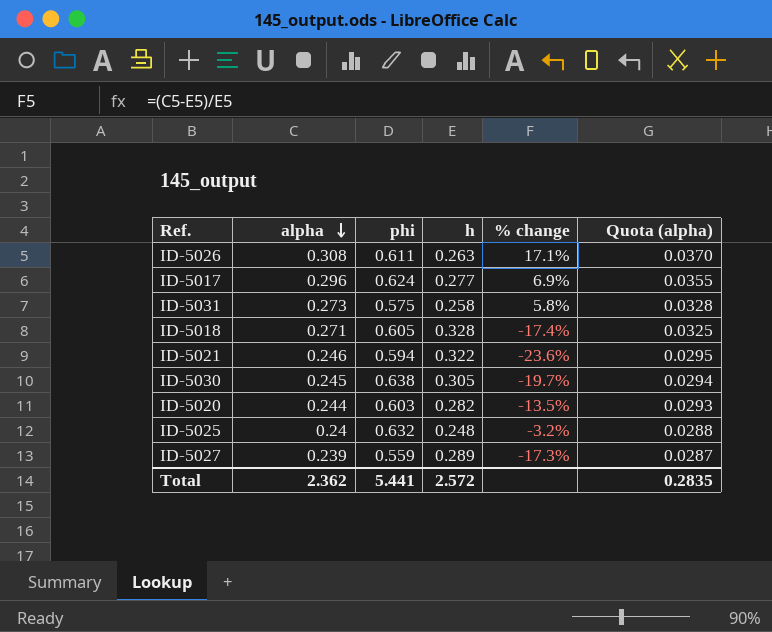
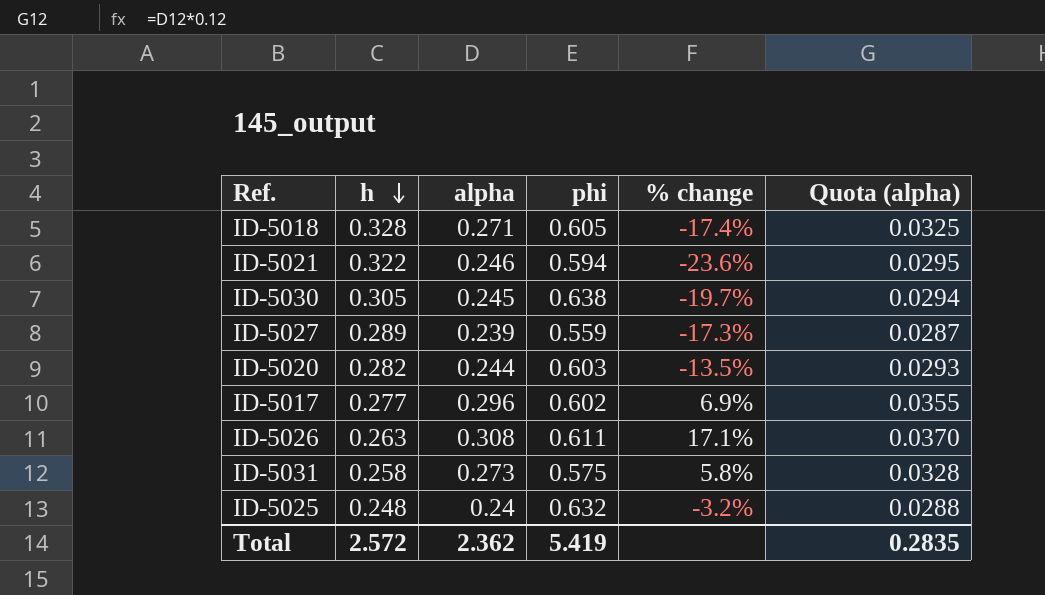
row order: alpha descending -> h descending
column h | position: 4 -> 2
ID-5017 | phi: 0.624 -> 0.602
Total | phi: 5.441 -> 5.419

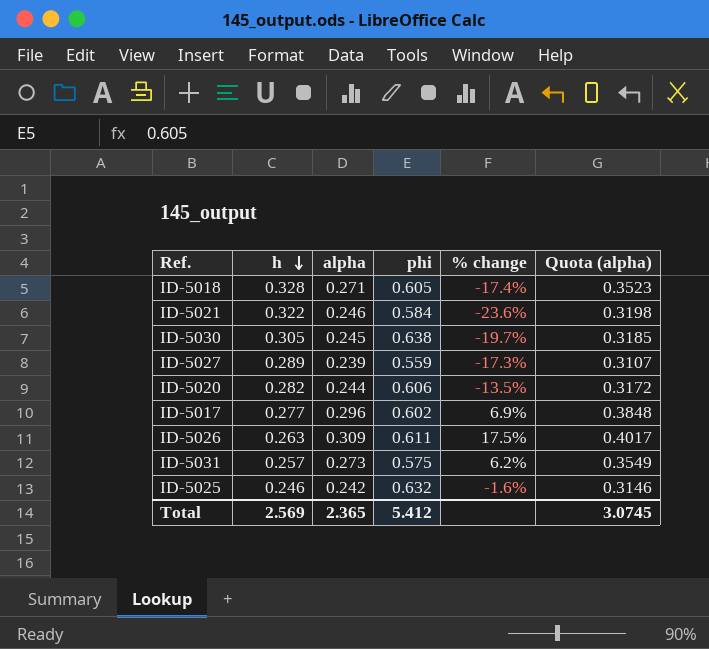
column Quota (alpha) | formula: [alpha] * 0.12 -> [alpha] * 1.3
ID-5021 | phi: 0.594 -> 0.584
ID-5020 | phi: 0.603 -> 0.606
ID-5026 | alpha: 0.308 -> 0.309
ID-5026 | % change: 17.1% -> 17.5%
ID-5031 | h: 0.258 -> 0.257
ID-5031 | % change: 5.8% -> 6.2%
ID-5025 | h: 0.248 -> 0.246
ID-5025 | alpha: 0.24 -> 0.242
ID-5025 | % change: -3.2% -> -1.6%
Total | h: 2.572 -> 2.569
Total | alpha: 2.362 -> 2.365
Total | phi: 5.419 -> 5.412
Total | Quota (alpha): 0.2835 -> 3.0745

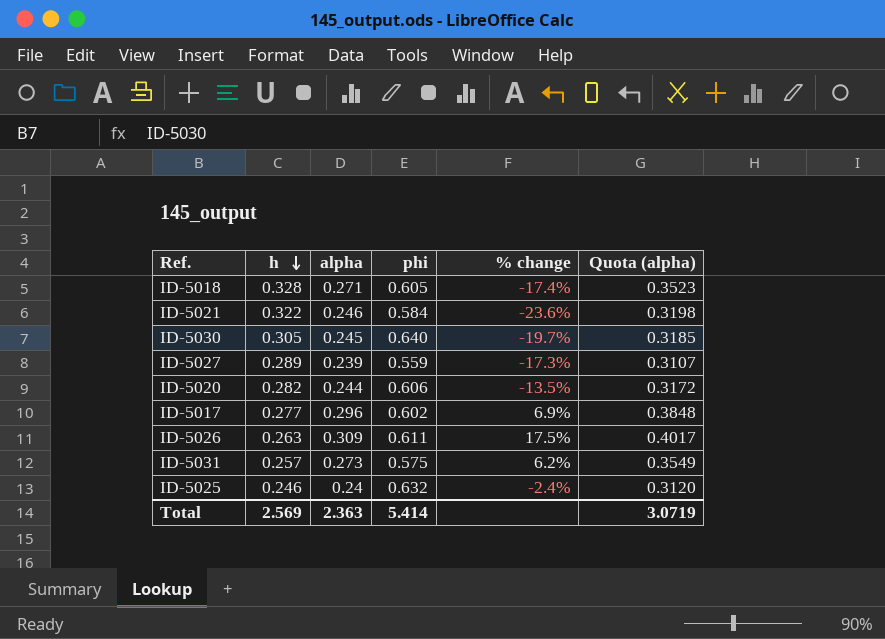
ID-5030 | phi: 0.638 -> 0.640
ID-5025 | alpha: 0.242 -> 0.24
ID-5025 | % change: -1.6% -> -2.4%
ID-5025 | Quota (alpha): 0.3146 -> 0.3120
Total | alpha: 2.365 -> 2.363
Total | phi: 5.412 -> 5.414
Total | Quota (alpha): 3.0745 -> 3.0719

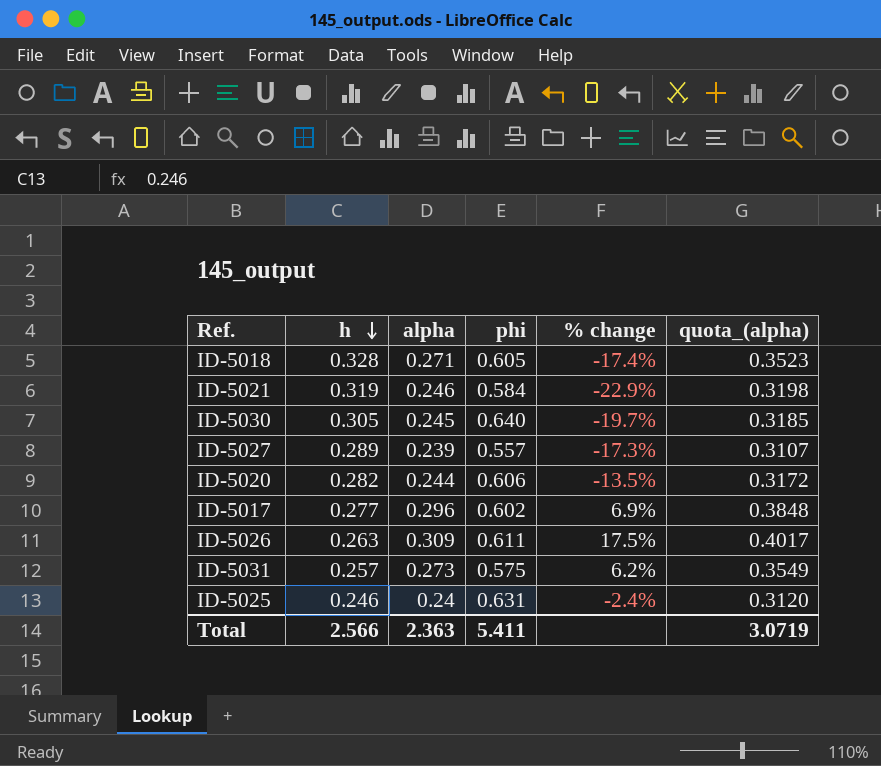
column name: Quota (alpha) -> quota_(alpha)
ID-5021 | h: 0.322 -> 0.319
ID-5021 | % change: -23.6% -> -22.9%
ID-5027 | phi: 0.559 -> 0.557
ID-5025 | phi: 0.632 -> 0.631
Total | h: 2.569 -> 2.566
Total | phi: 5.414 -> 5.411

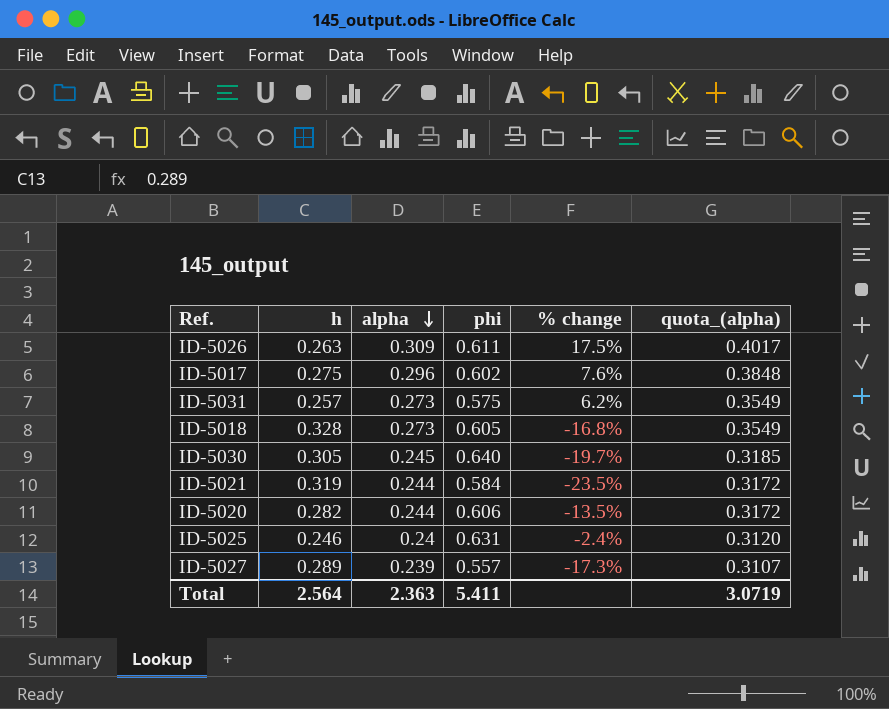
row order: h descending -> alpha descending
ID-5017 | h: 0.277 -> 0.275
ID-5017 | % change: 6.9% -> 7.6%
ID-5018 | alpha: 0.271 -> 0.273
ID-5018 | % change: -17.4% -> -16.8%
ID-5018 | quota_(alpha): 0.3523 -> 0.3549
ID-5021 | alpha: 0.246 -> 0.244
ID-5021 | % change: -22.9% -> -23.5%
ID-5021 | quota_(alpha): 0.3198 -> 0.3172
Total | h: 2.566 -> 2.564

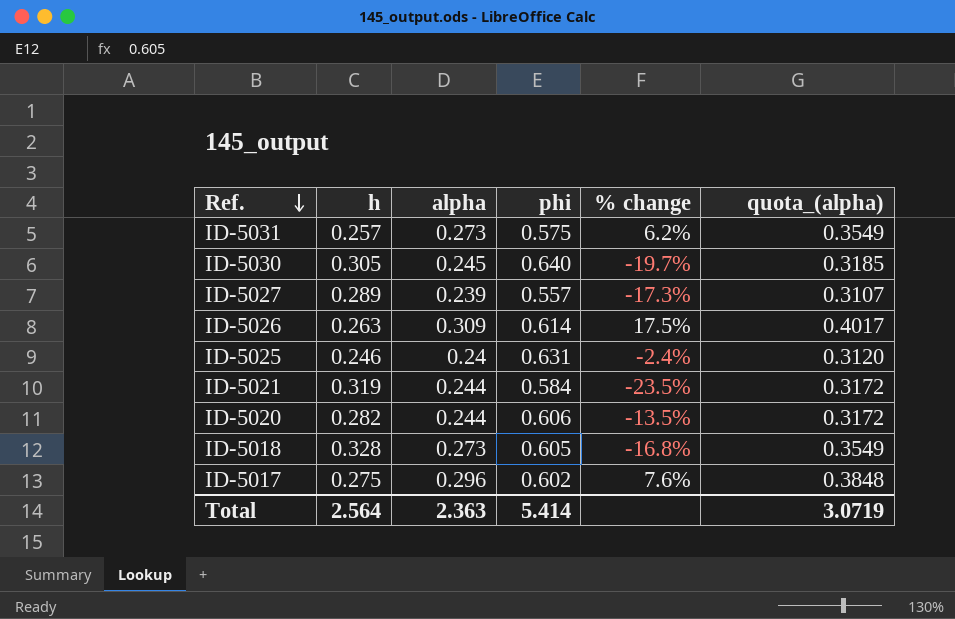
row order: alpha descending -> Ref. descending
ID-5026 | phi: 0.611 -> 0.614
Total | phi: 5.411 -> 5.414

